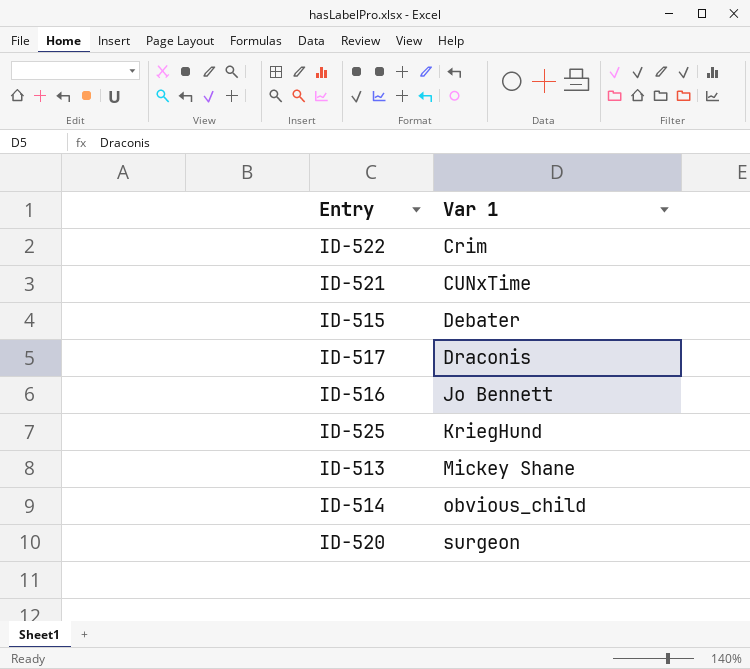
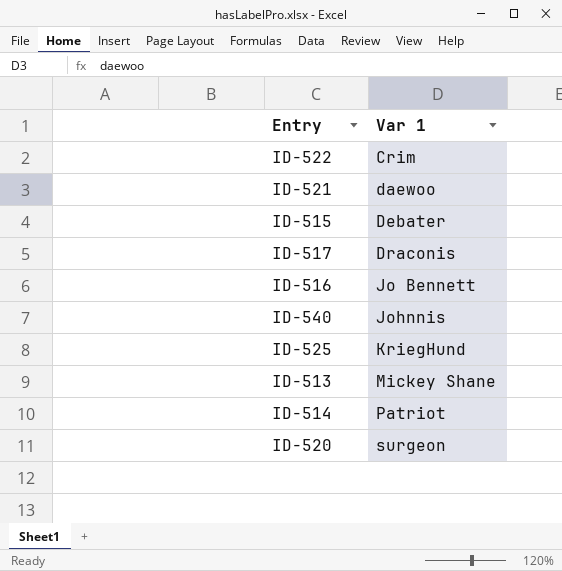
ID-521 | Var 1: CUNxTime -> daewoo
row ID-540: none -> Johnnis
ID-514 | Var 1: obvious_child -> Patriot

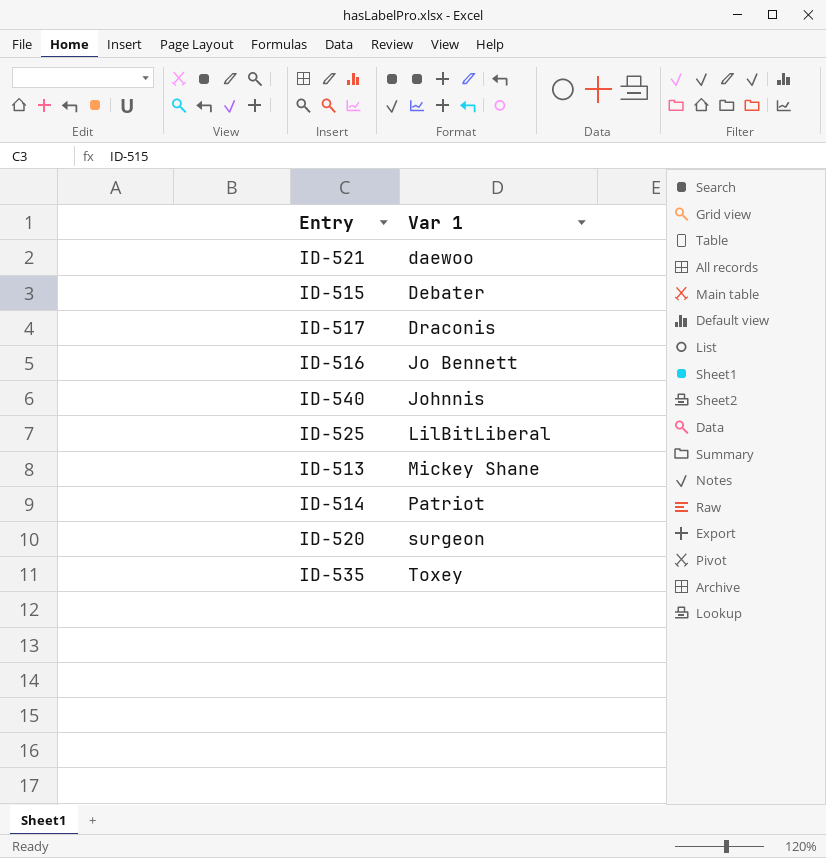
row ID-522: Crim -> none
ID-525 | Var 1: KriegHund -> LilBitLiberal
row ID-535: none -> Toxey

